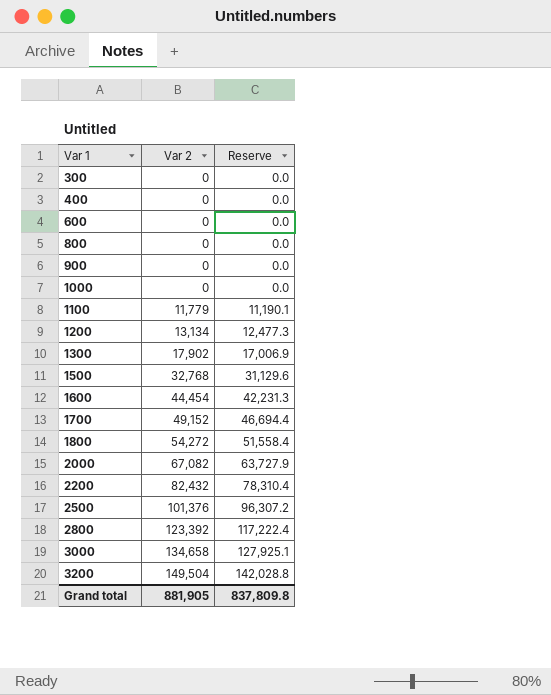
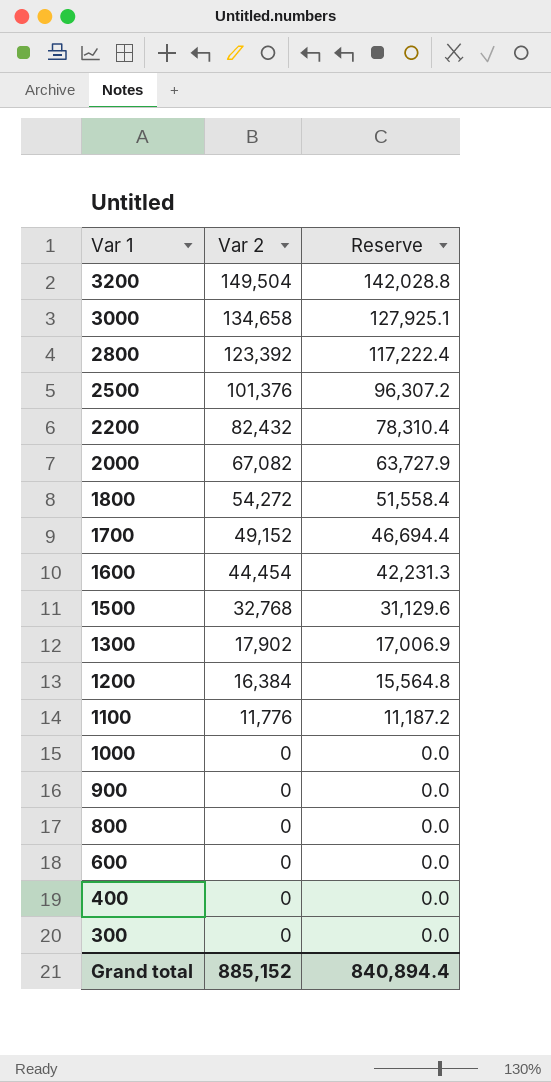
row order: Var 1 ascending -> Var 1 descending
1200 | Var 2: 13,134 -> 16,384
1200 | Reserve: 12,477.3 -> 15,564.8
1100 | Var 2: 11,779 -> 11,776
1100 | Reserve: 11,190.1 -> 11,187.2
Grand total | Var 2: 881,905 -> 885,152
Grand total | Reserve: 837,809.8 -> 840,894.4

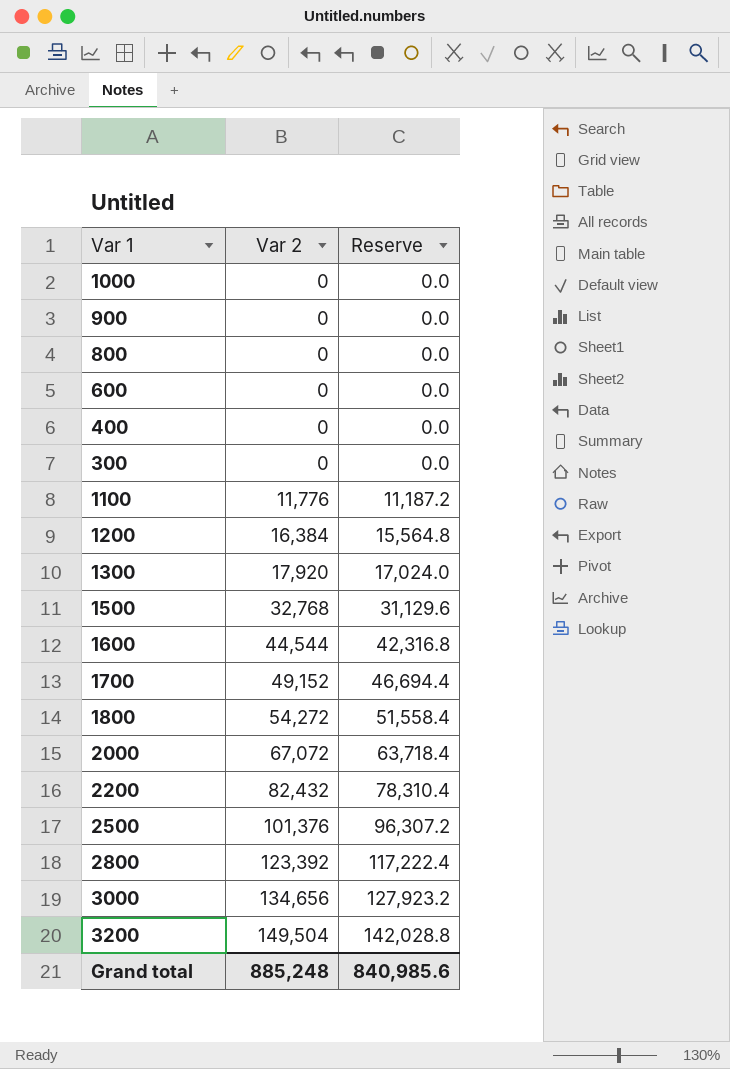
row order: Var 1 descending -> Var 2 ascending
1300 | Var 2: 17,902 -> 17,920
1300 | Reserve: 17,006.9 -> 17,024.0
1600 | Var 2: 44,454 -> 44,544
1600 | Reserve: 42,231.3 -> 42,316.8
2000 | Var 2: 67,082 -> 67,072
2000 | Reserve: 63,727.9 -> 63,718.4
3000 | Var 2: 134,658 -> 134,656
3000 | Reserve: 127,925.1 -> 127,923.2
Grand total | Var 2: 885,152 -> 885,248
Grand total | Reserve: 840,894.4 -> 840,985.6

